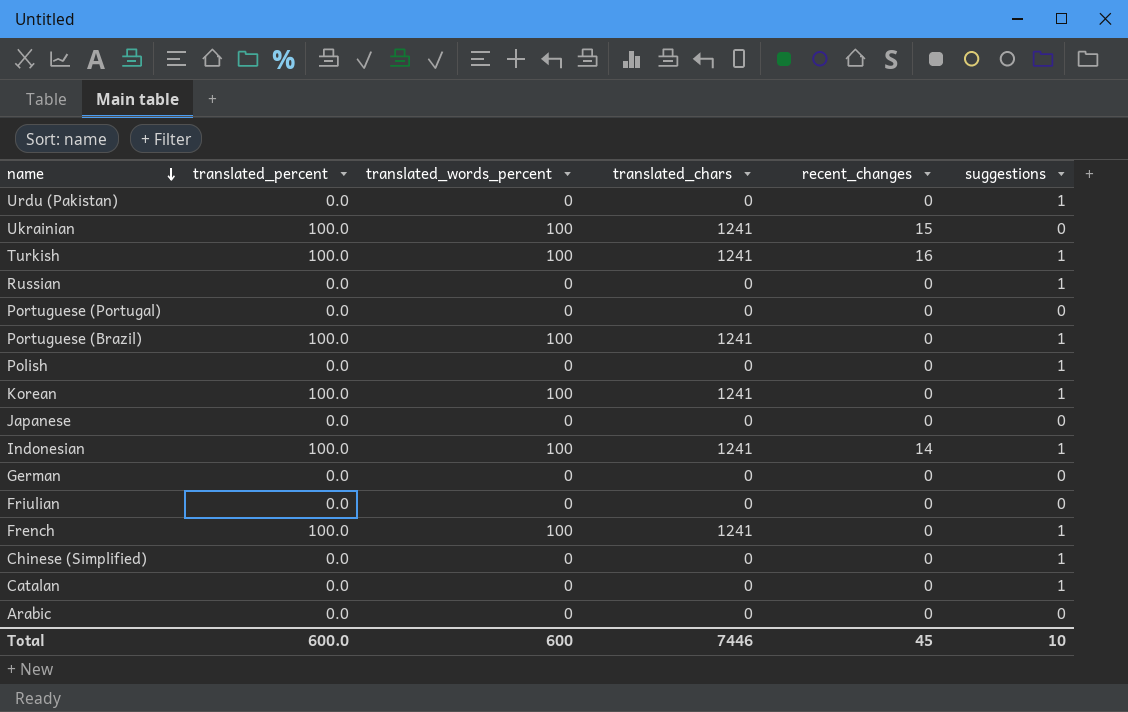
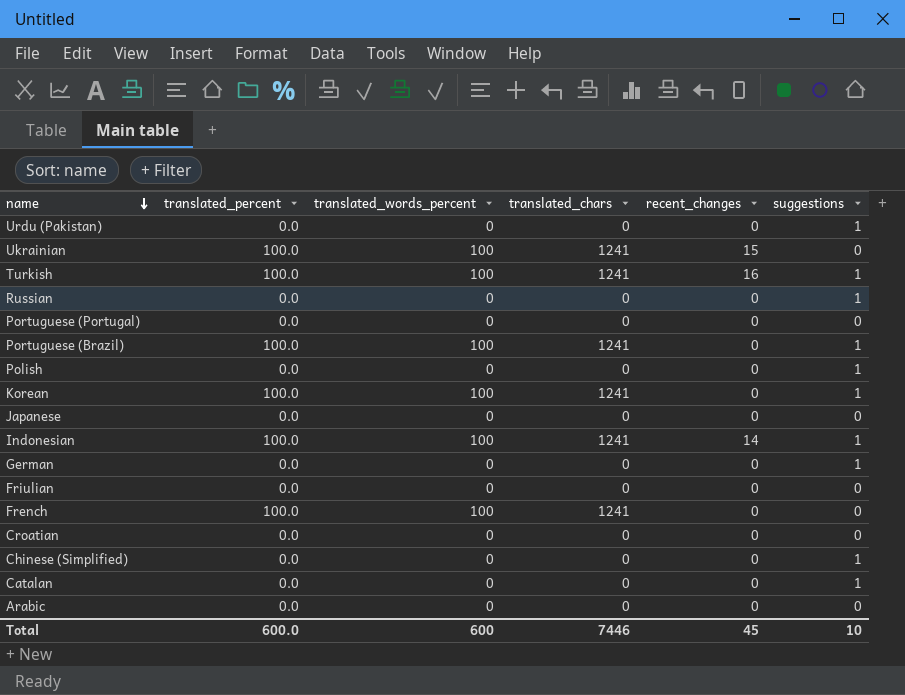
German | suggestions: 0 -> 1
French | suggestions: 1 -> 0
row Croatian: none -> 0.0 | 0 | 0 | 0 | 0

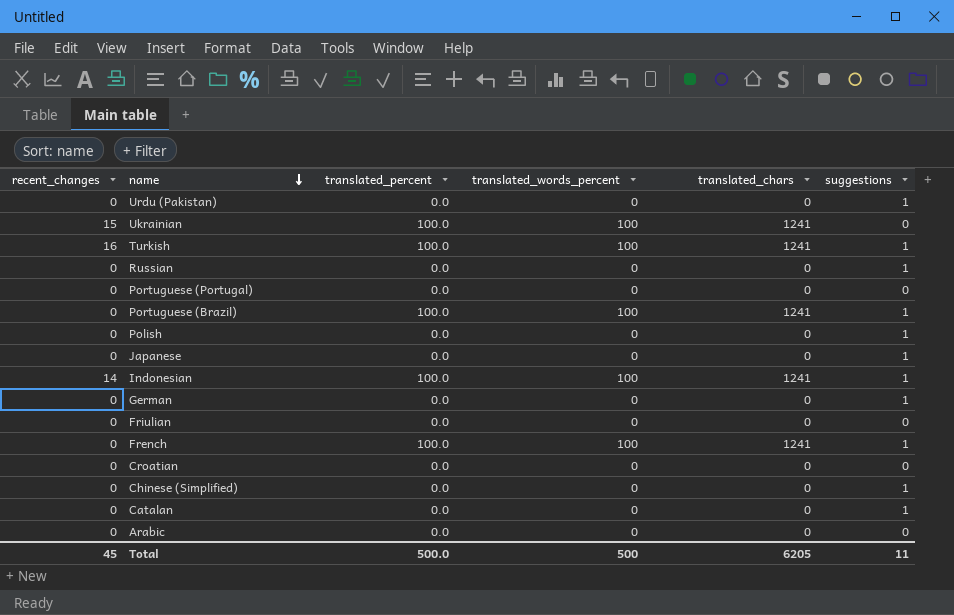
column recent_changes | position: 5 -> 1
row Korean: 100.0 | 100 | 1241 | 0 | 1 -> none
Japanese | suggestions: 0 -> 1
French | suggestions: 0 -> 1
Total | translated_percent: 600.0 -> 500.0
Total | translated_words_percent: 600 -> 500
Total | translated_chars: 7446 -> 6205
Total | suggestions: 10 -> 11

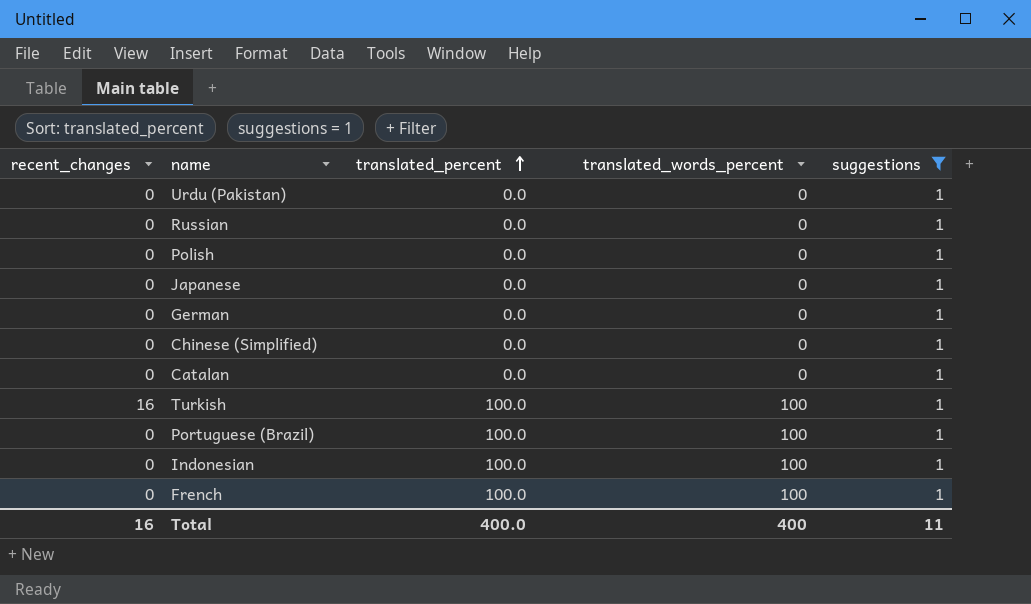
filter: none -> suggestions = 1
row order: name descending -> translated_percent ascending
column translated_chars | position: 5 -> none
Indonesian | recent_changes: 14 -> 0
Total | recent_changes: 45 -> 16
Total | translated_percent: 500.0 -> 400.0
Total | translated_words_percent: 500 -> 400

